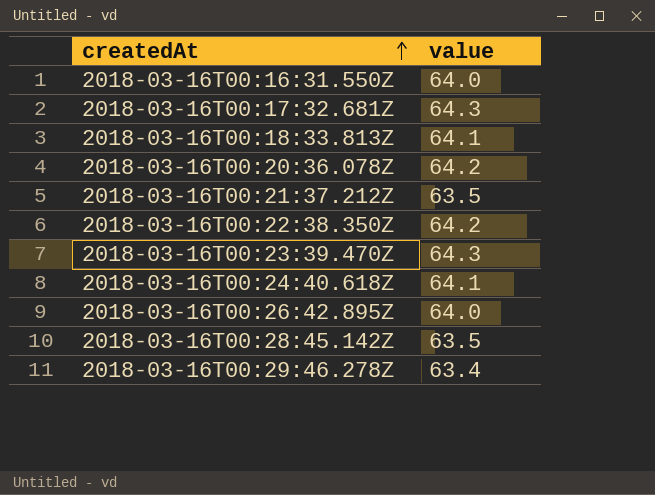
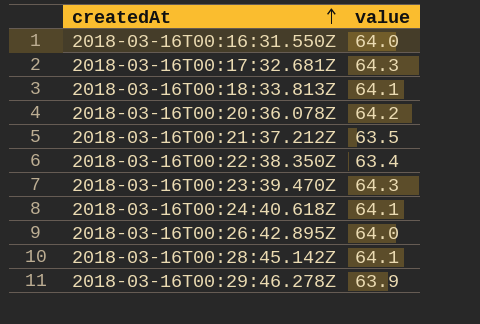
2018-03-16T00:22:38.350Z | value: 64.2 -> 63.4
2018-03-16T00:28:45.142Z | value: 63.5 -> 64.1
2018-03-16T00:29:46.278Z | value: 63.4 -> 63.9

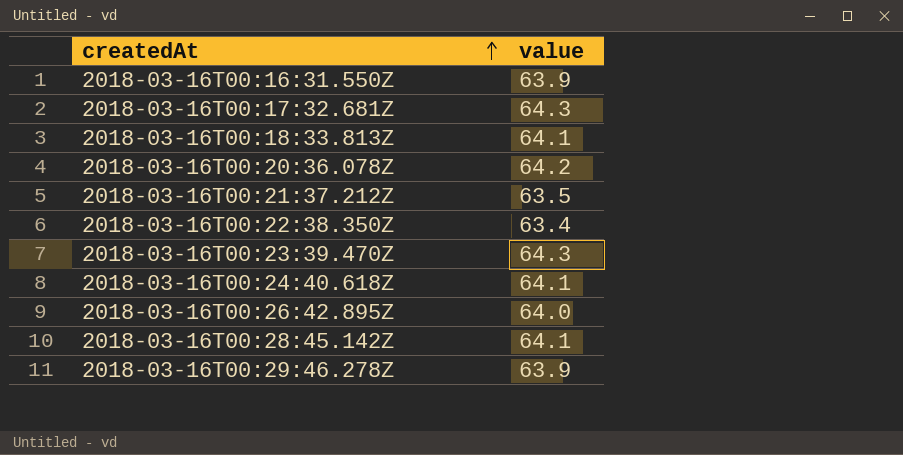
2018-03-16T00:16:31.550Z | value: 64.0 -> 63.9

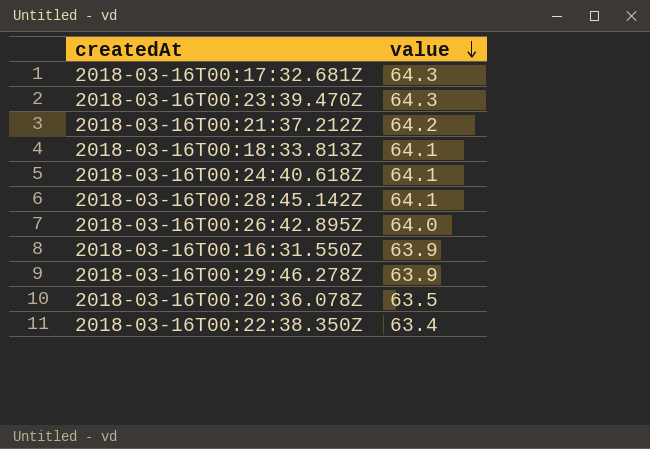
row order: createdAt ascending -> value descending
2018-03-16T00:21:37.212Z | value: 63.5 -> 64.2
2018-03-16T00:20:36.078Z | value: 64.2 -> 63.5

